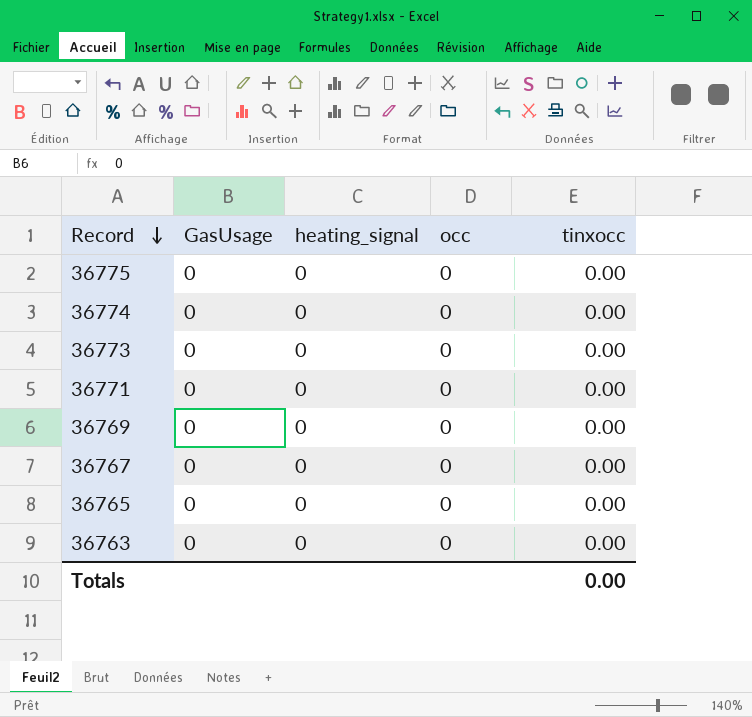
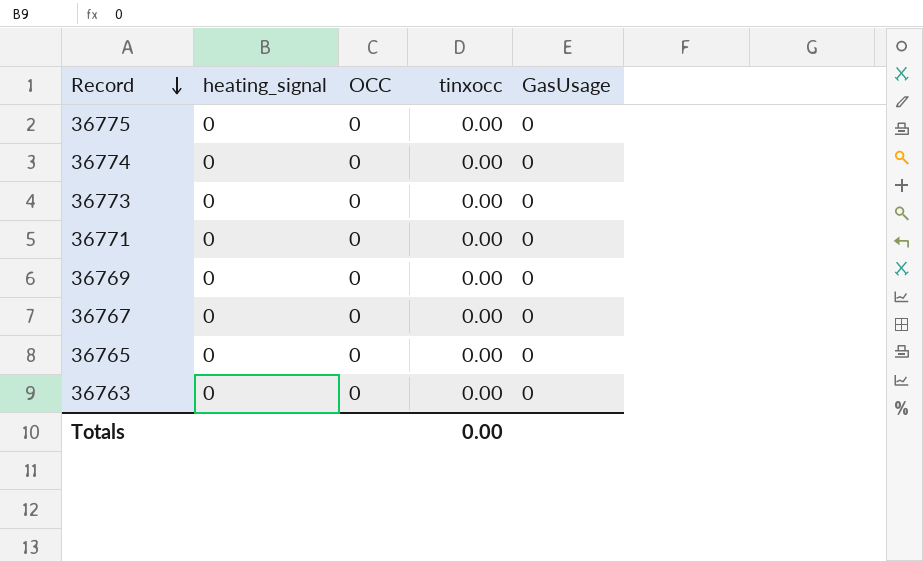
column name: occ -> OCC
column GasUsage | position: 2 -> 5

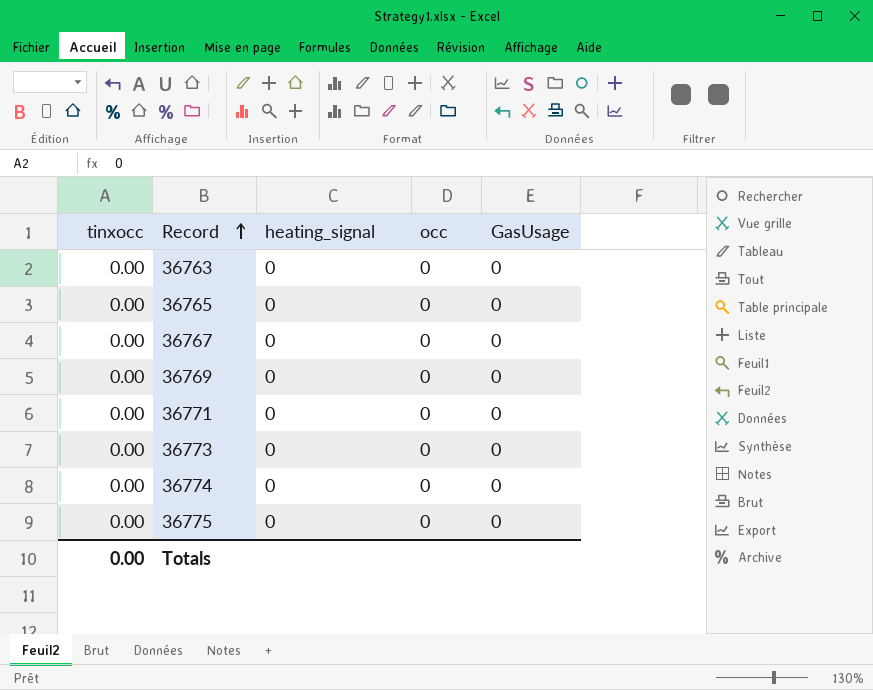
row order: Record descending -> Record ascending
column tinxocc | position: 4 -> 1
column name: OCC -> occ

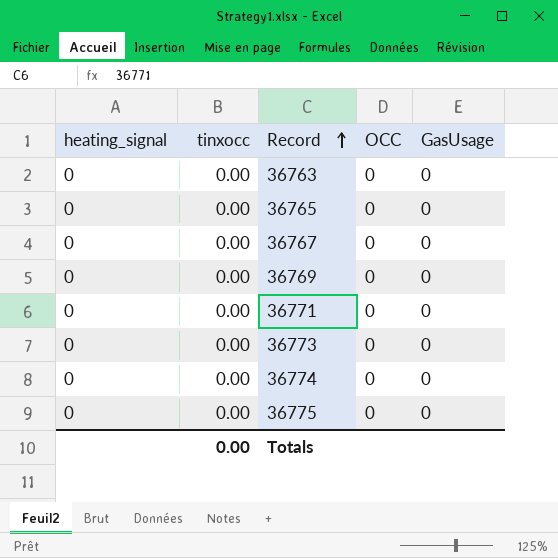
column heating_signal | position: 3 -> 1
column name: occ -> OCC

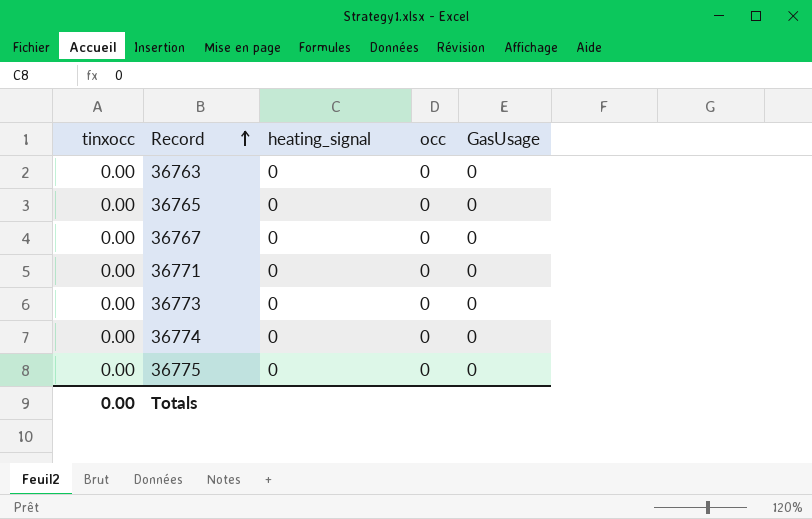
column heating_signal | position: 1 -> 3
column name: OCC -> occ
row 36769: 0 | 0.00 | 0 | 0 -> none

